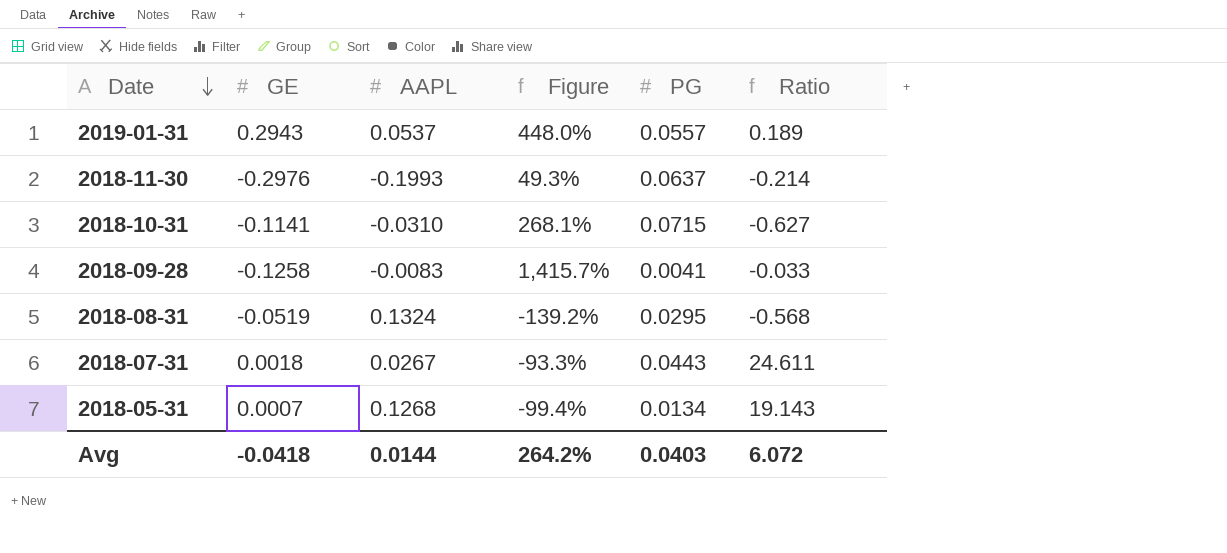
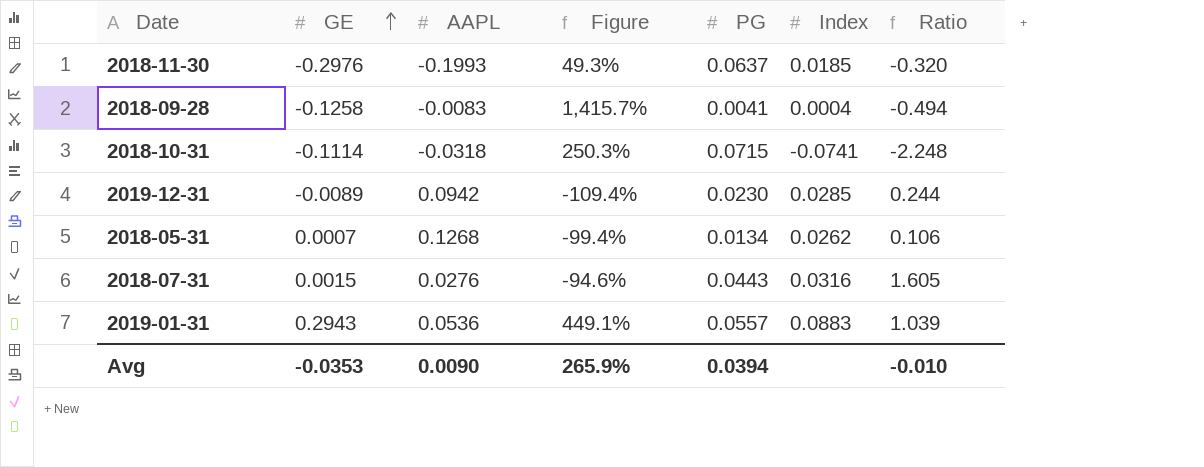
row order: Date descending -> GE ascending
column Index | position: none -> 6
column Ratio | formula: [PG] / [GE] -> [PG] / [AAPL]
row 2018-08-31: -0.0519 | 0.1324 | -139.2% | 0.0295 | -0.568 -> none
2018-10-31 | GE: -0.1141 -> -0.1114
2018-10-31 | AAPL: -0.0310 -> -0.0318
2018-10-31 | Figure: 268.1% -> 250.3%
row 2019-12-31: none -> -0.0089 | 0.0942 | -109.4% | 0.0230 | 0.0285 | 0.244
2018-07-31 | GE: 0.0018 -> 0.0015
2018-07-31 | AAPL: 0.0267 -> 0.0276
2018-07-31 | Figure: -93.3% -> -94.6%
2019-01-31 | AAPL: 0.0537 -> 0.0536
2019-01-31 | Figure: 448.0% -> 449.1%
Avg | GE: -0.0418 -> -0.0353
Avg | AAPL: 0.0144 -> 0.0090
Avg | Figure: 264.2% -> 265.9%
Avg | PG: 0.0403 -> 0.0394
Avg | Ratio: 6.072 -> -0.010

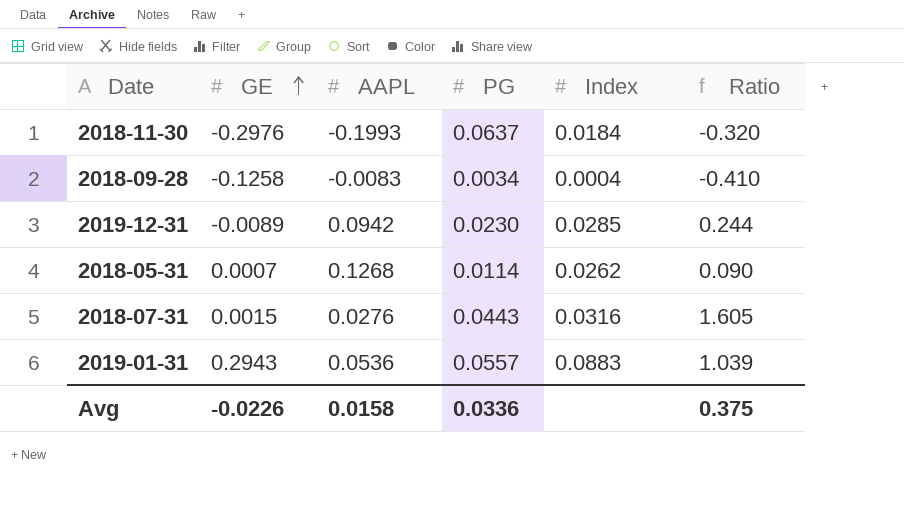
column Figure | formula: ([GE] - [AAPL]) / [AAPL] -> none
row 2018-10-31: -0.1114 | -0.0318 | 250.3% | 0.0715 | -0.0741 | -2.248 -> none
2018-11-30 | Index: 0.0185 -> 0.0184
2018-09-28 | PG: 0.0041 -> 0.0034
2018-09-28 | Ratio: -0.494 -> -0.410
2018-05-31 | PG: 0.0134 -> 0.0114
2018-05-31 | Ratio: 0.106 -> 0.090
Avg | GE: -0.0353 -> -0.0226
Avg | AAPL: 0.0090 -> 0.0158
Avg | PG: 0.0394 -> 0.0336
Avg | Ratio: -0.010 -> 0.375

